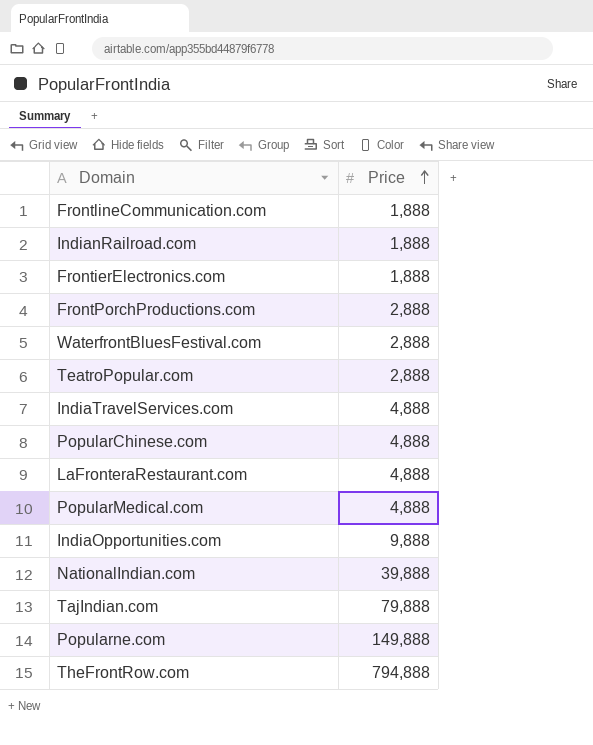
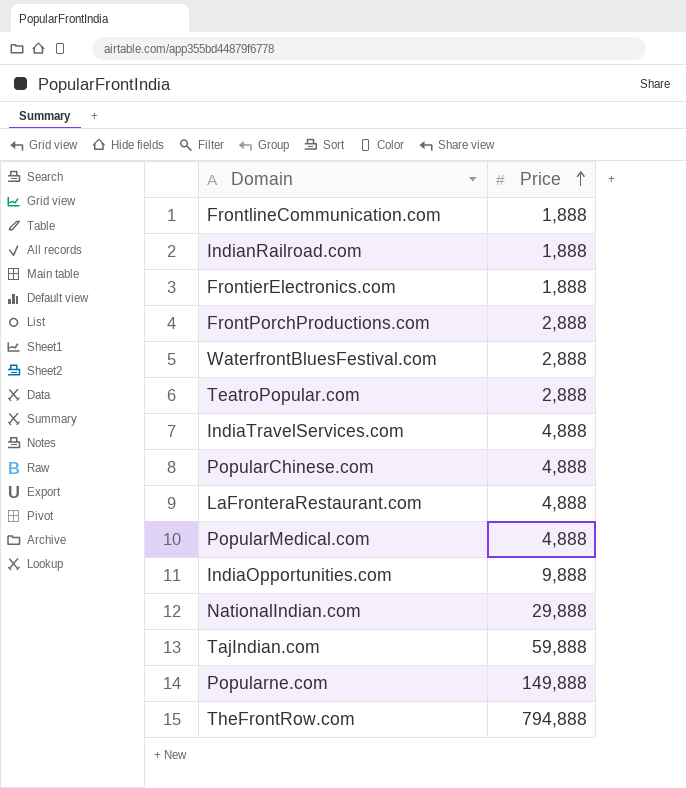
NationalIndian.com | Price: 39,888 -> 29,888
TajIndian.com | Price: 79,888 -> 59,888

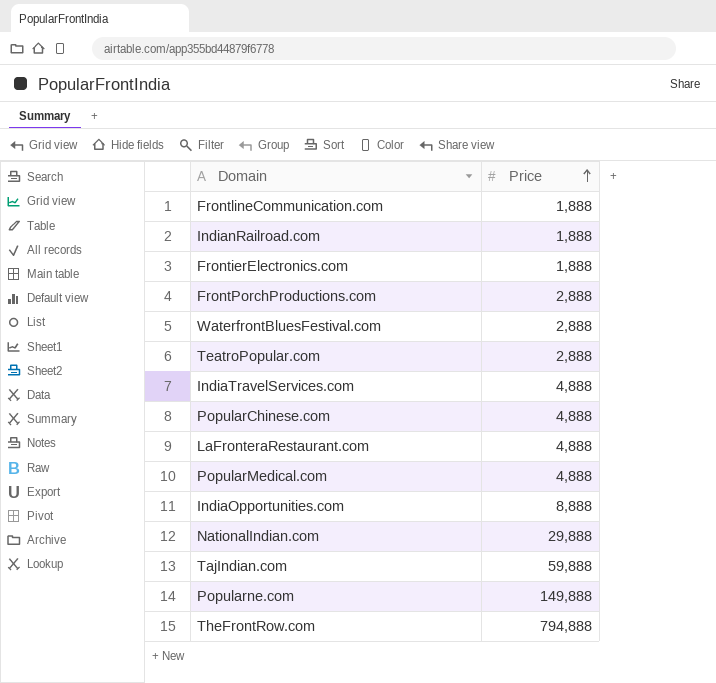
IndiaOpportunities.com | Price: 9,888 -> 8,888

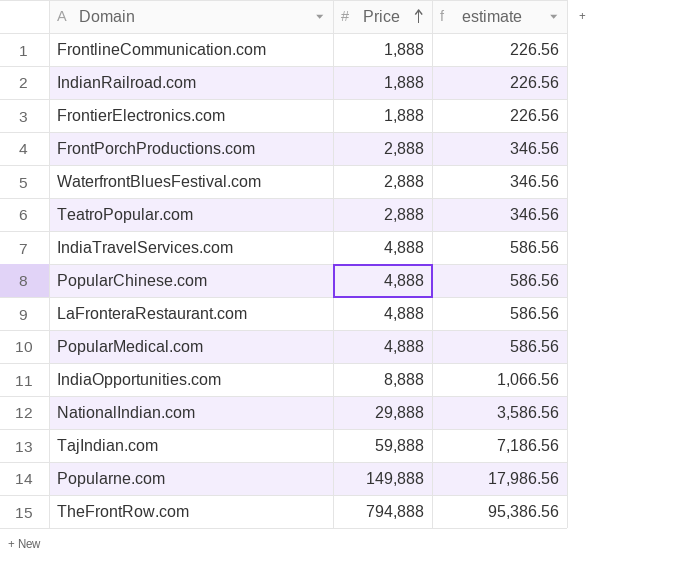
column estimate | formula: none -> [Price] * 0.12

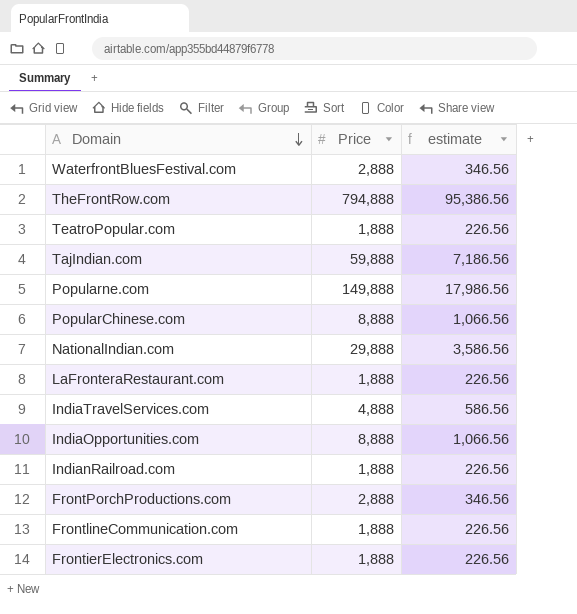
row order: Price ascending -> Domain descending
row PopularMedical.com: 4,888 | 586.56 -> none
TeatroPopular.com | Price: 2,888 -> 1,888
TeatroPopular.com | estimate: 346.56 -> 226.56
PopularChinese.com | Price: 4,888 -> 8,888
PopularChinese.com | estimate: 586.56 -> 1,066.56
LaFronteraRestaurant.com | Price: 4,888 -> 1,888
LaFronteraRestaurant.com | estimate: 586.56 -> 226.56

